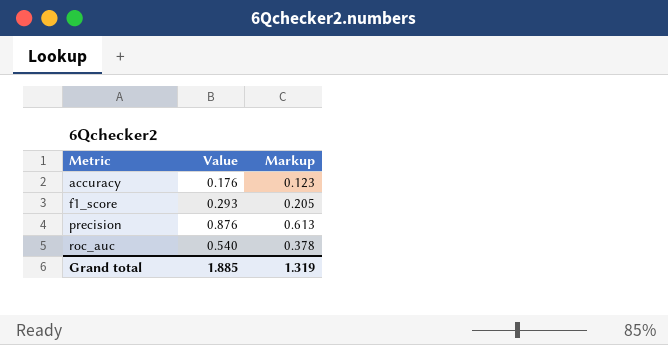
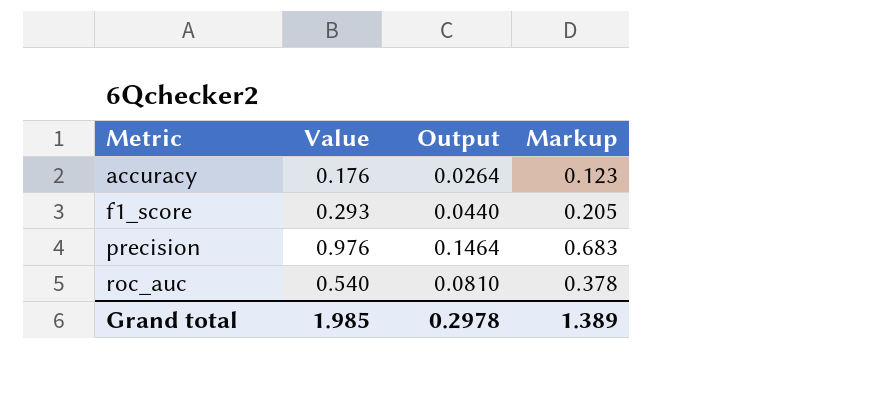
column Output | formula: none -> [Value] * 0.15
precision | Value: 0.876 -> 0.976
precision | Markup: 0.613 -> 0.683
Grand total | Value: 1.885 -> 1.985
Grand total | Markup: 1.319 -> 1.389

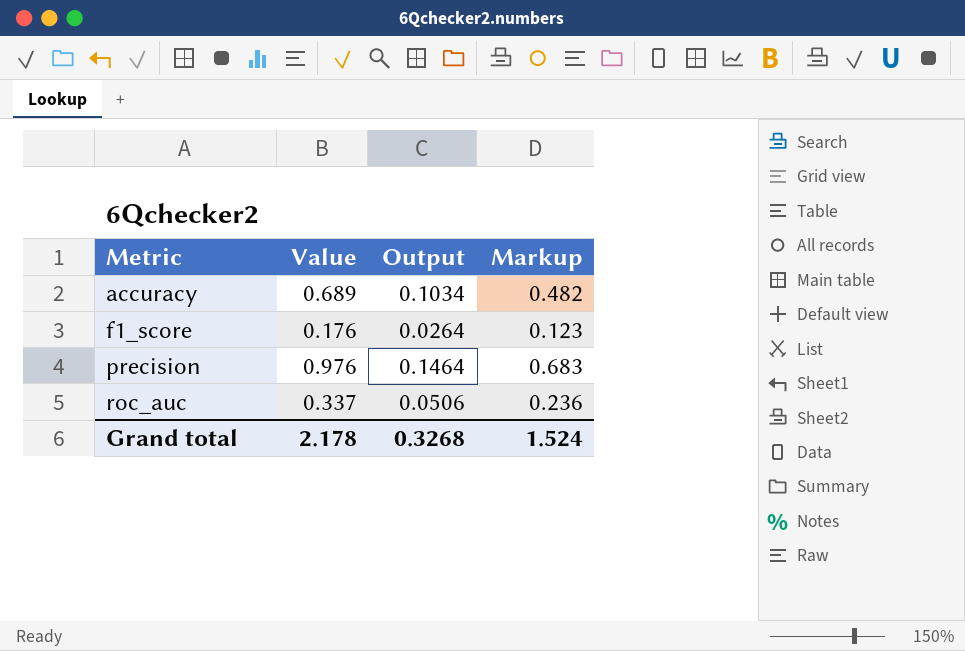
accuracy | Value: 0.176 -> 0.689
accuracy | Output: 0.0264 -> 0.1034
accuracy | Markup: 0.123 -> 0.482
f1_score | Value: 0.293 -> 0.176
f1_score | Output: 0.0440 -> 0.0264
f1_score | Markup: 0.205 -> 0.123
roc_auc | Value: 0.540 -> 0.337
roc_auc | Output: 0.0810 -> 0.0506
roc_auc | Markup: 0.378 -> 0.236
Grand total | Value: 1.985 -> 2.178
Grand total | Output: 0.2978 -> 0.3268
Grand total | Markup: 1.389 -> 1.524

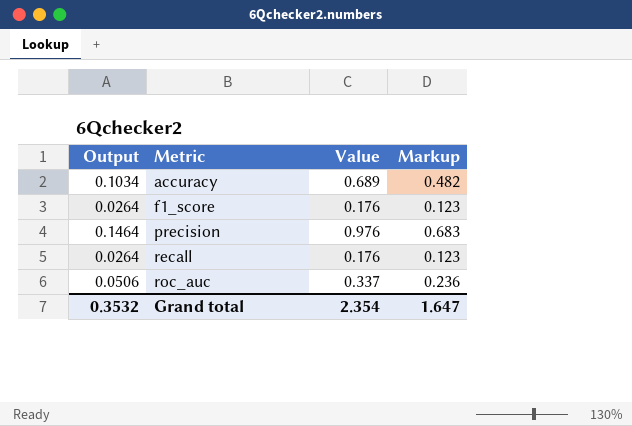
column Output | position: 3 -> 1
row recall: none -> 0.0264 | 0.176 | 0.123
Grand total | Output: 0.3268 -> 0.3532
Grand total | Value: 2.178 -> 2.354
Grand total | Markup: 1.524 -> 1.647

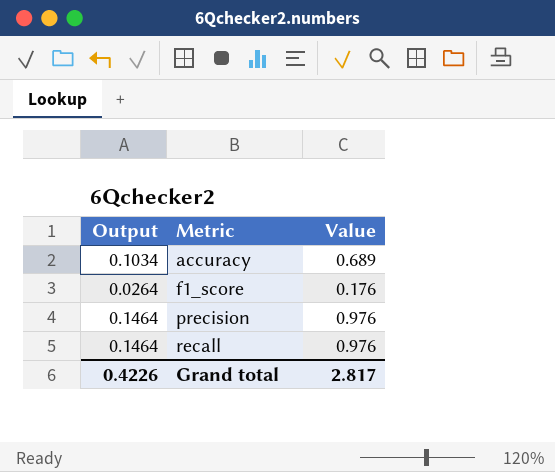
column Markup | formula: [Value] * 0.7 -> none
row roc_auc: 0.0506 | 0.337 | 0.236 -> none
recall | Output: 0.0264 -> 0.1464
recall | Value: 0.176 -> 0.976
Grand total | Output: 0.3532 -> 0.4226
Grand total | Value: 2.354 -> 2.817

